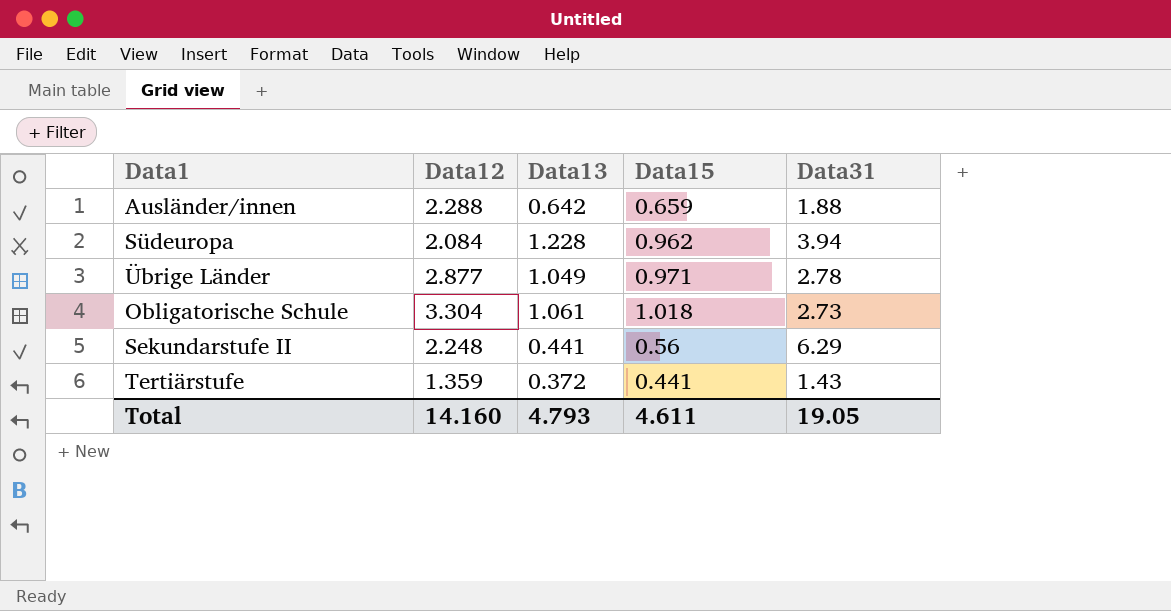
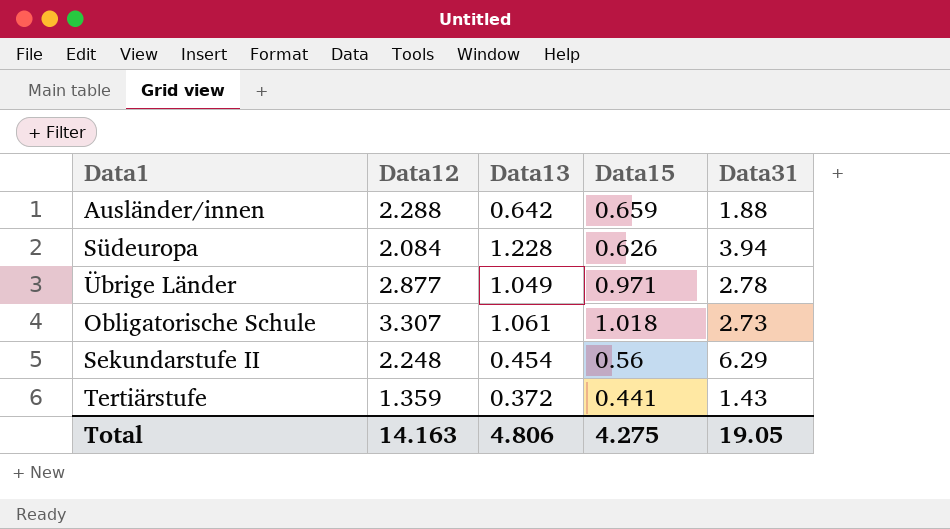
Südeuropa | Data15: 0.962 -> 0.626
Obligatorische Schule | Data12: 3.304 -> 3.307
Sekundarstufe II | Data13: 0.441 -> 0.454
Total | Data12: 14.160 -> 14.163
Total | Data13: 4.793 -> 4.806
Total | Data15: 4.611 -> 4.275

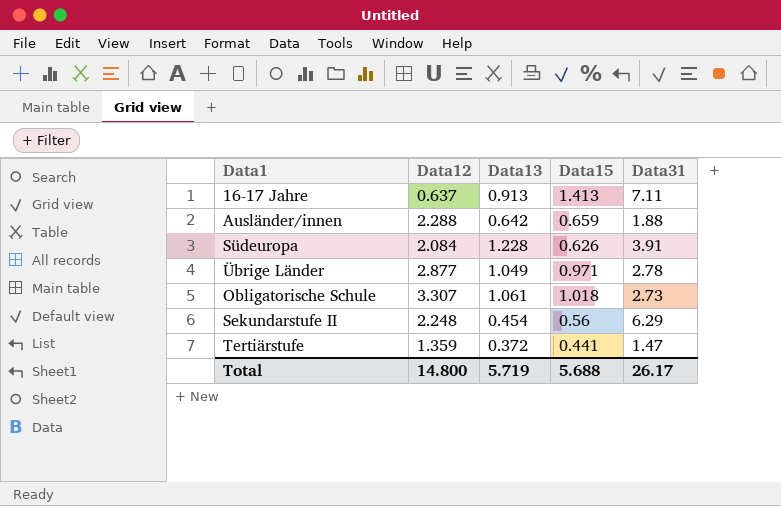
row 16-17 Jahre: none -> 0.637 | 0.913 | 1.413 | 7.11
Südeuropa | Data31: 3.94 -> 3.91
Tertiärstufe | Data31: 1.43 -> 1.47
Total | Data12: 14.163 -> 14.800
Total | Data13: 4.806 -> 5.719
Total | Data15: 4.275 -> 5.688
Total | Data31: 19.05 -> 26.17

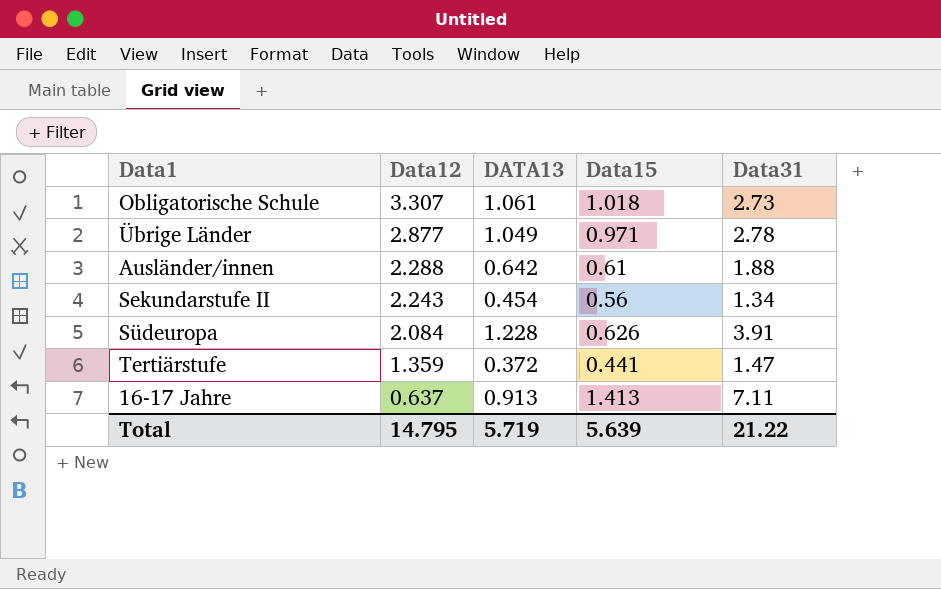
row order: none -> Data12 descending
column name: Data13 -> DATA13
Ausländer/innen | Data15: 0.659 -> 0.61
Sekundarstufe II | Data12: 2.248 -> 2.243
Sekundarstufe II | Data31: 6.29 -> 1.34
Total | Data12: 14.800 -> 14.795
Total | Data15: 5.688 -> 5.639
Total | Data31: 26.17 -> 21.22

